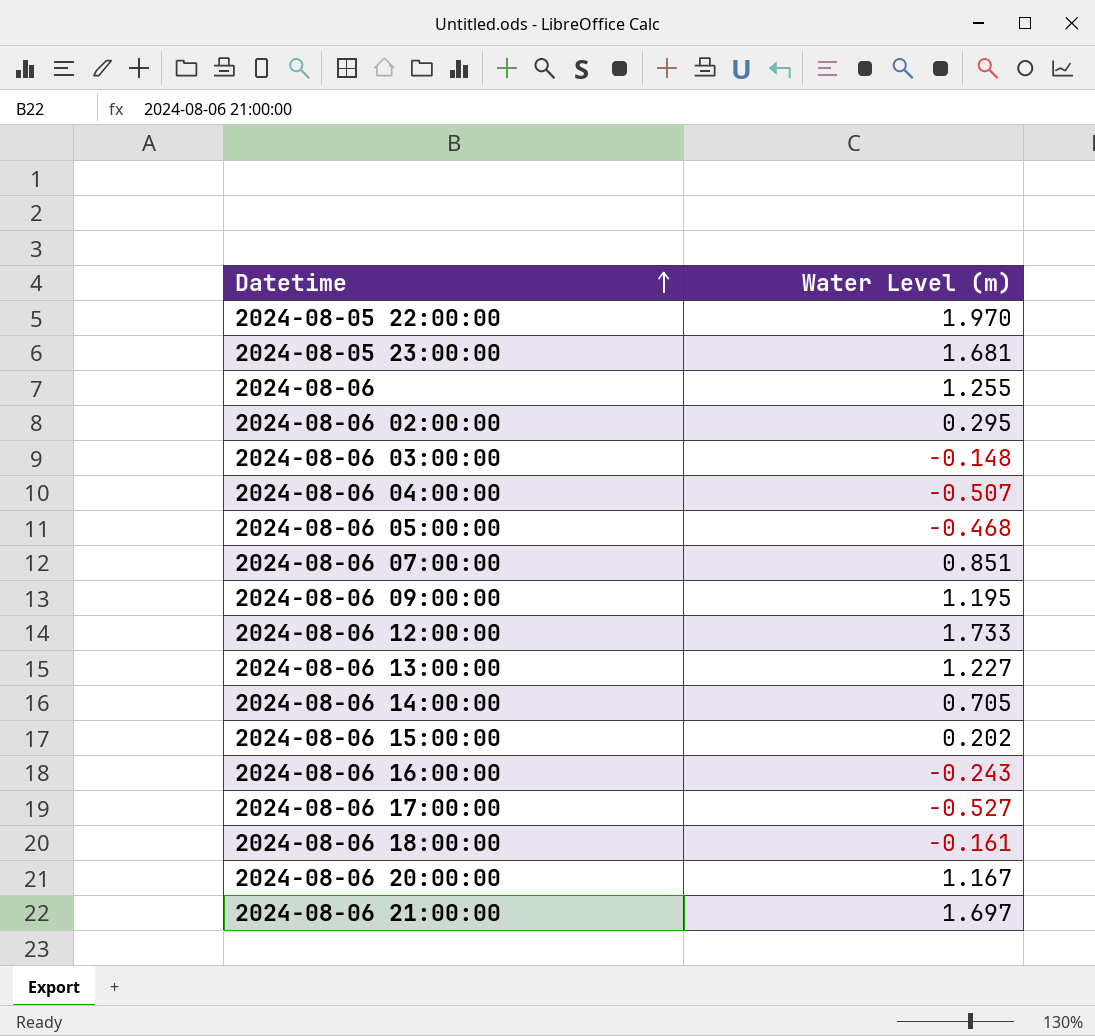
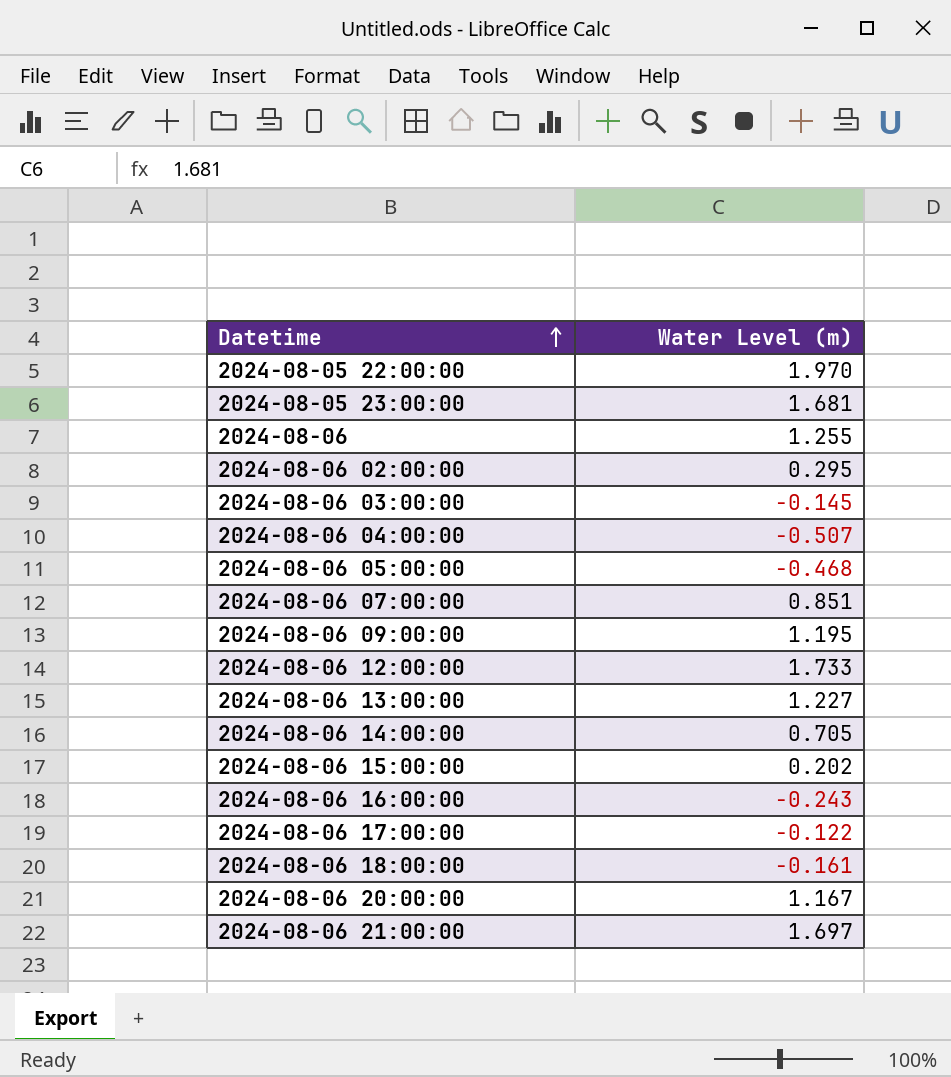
2024-08-06 03:00:00 | Water Level (m): -0.148 -> -0.145
2024-08-06 17:00:00 | Water Level (m): -0.527 -> -0.122

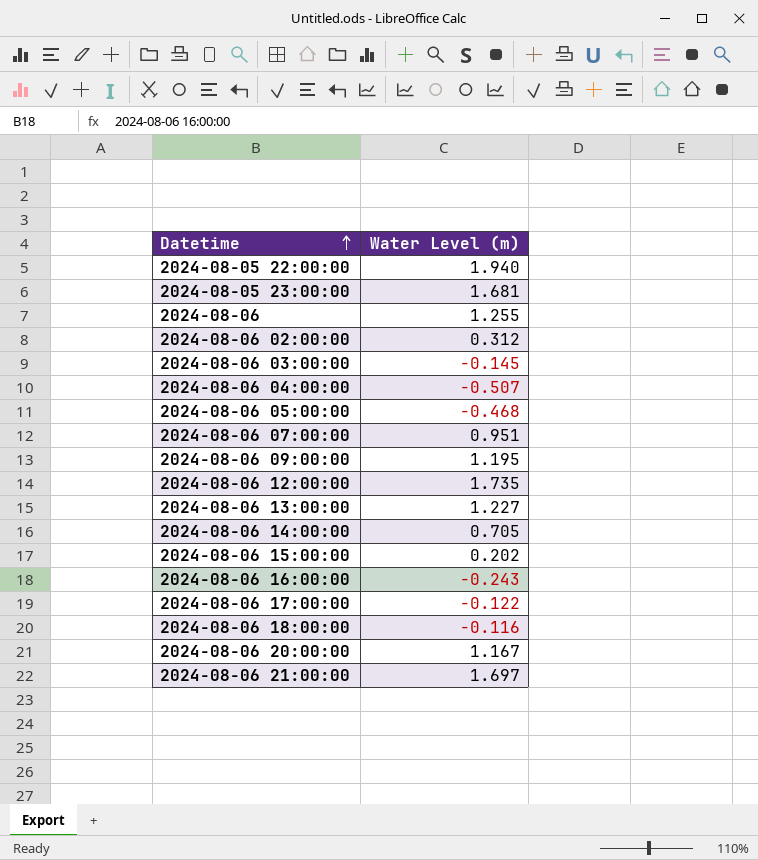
2024-08-05 22:00:00 | Water Level (m): 1.970 -> 1.940
2024-08-06 02:00:00 | Water Level (m): 0.295 -> 0.312
2024-08-06 07:00:00 | Water Level (m): 0.851 -> 0.951
2024-08-06 12:00:00 | Water Level (m): 1.733 -> 1.735
2024-08-06 18:00:00 | Water Level (m): -0.161 -> -0.116

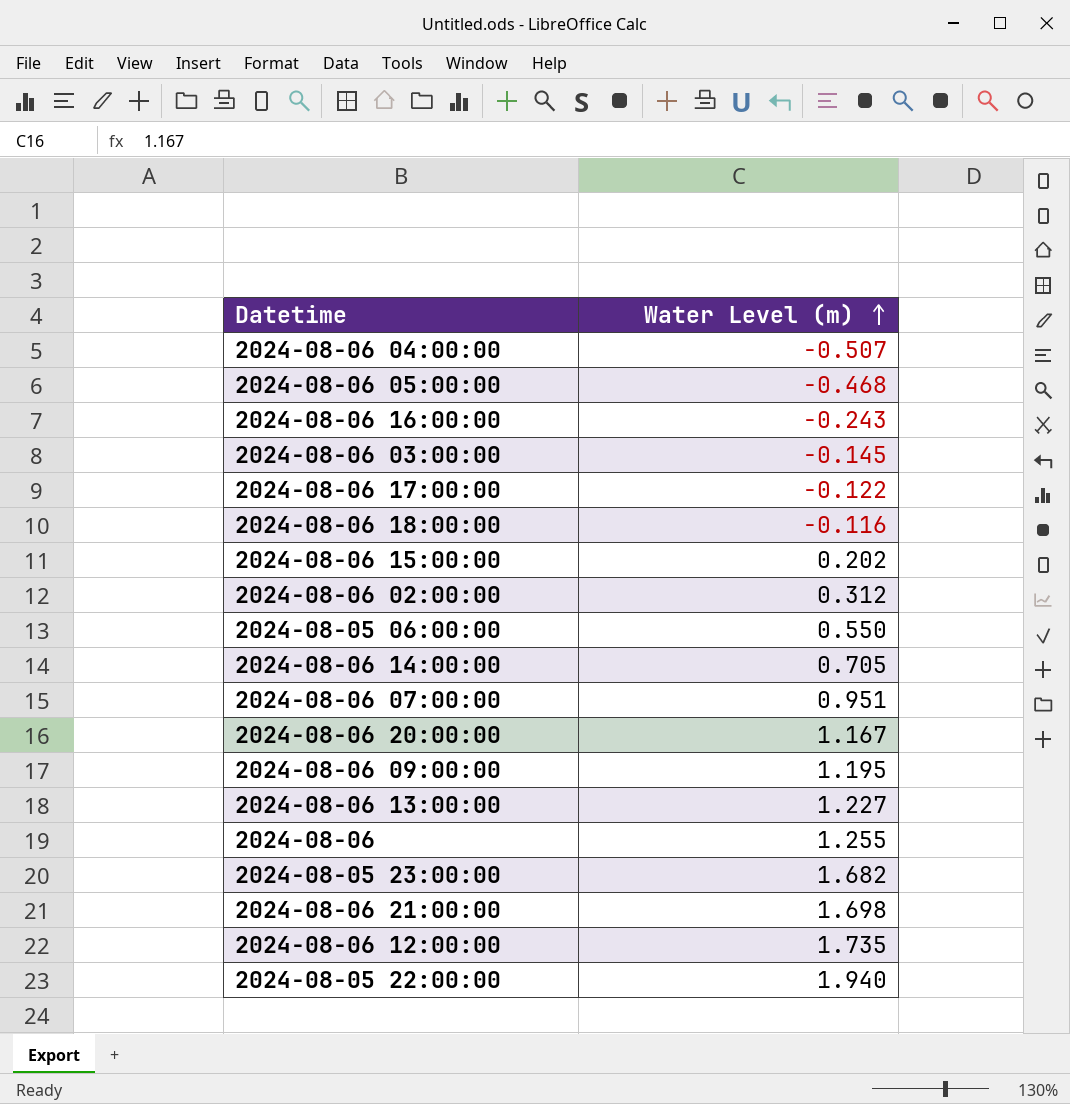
row order: Datetime ascending -> Water Level (m) ascending
row 2024-08-05 06:00:00: none -> 0.550
2024-08-05 23:00:00 | Water Level (m): 1.681 -> 1.682
2024-08-06 21:00:00 | Water Level (m): 1.697 -> 1.698

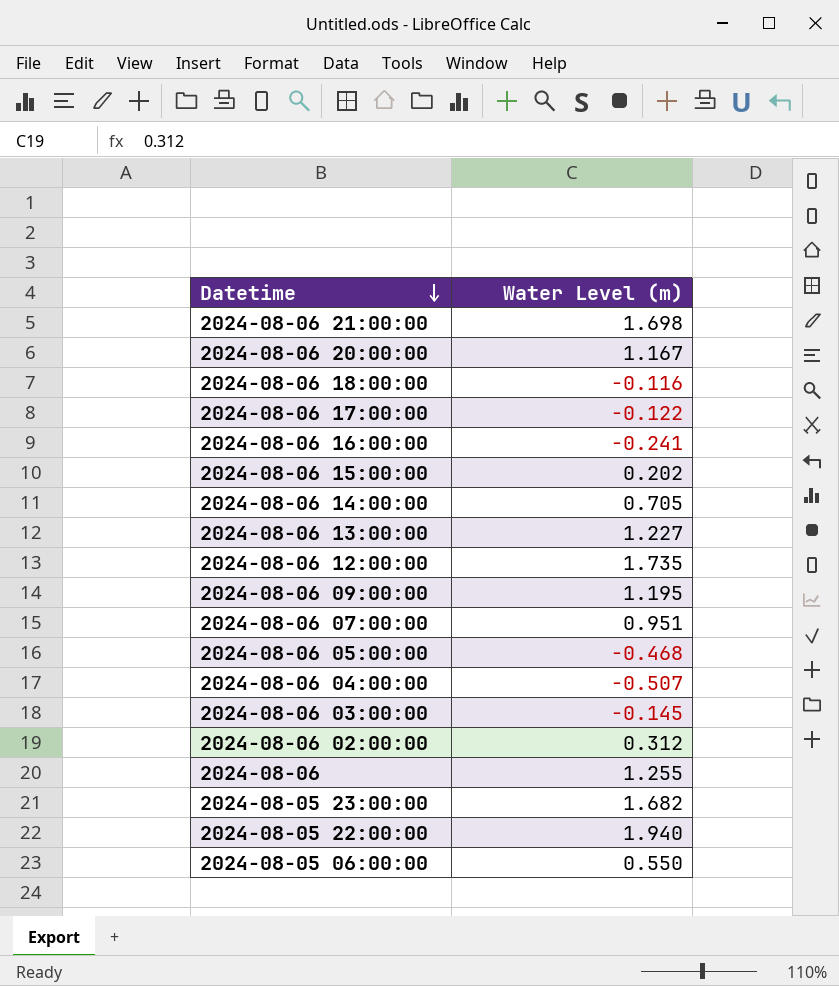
row order: Water Level (m) ascending -> Datetime descending
2024-08-06 16:00:00 | Water Level (m): -0.243 -> -0.241

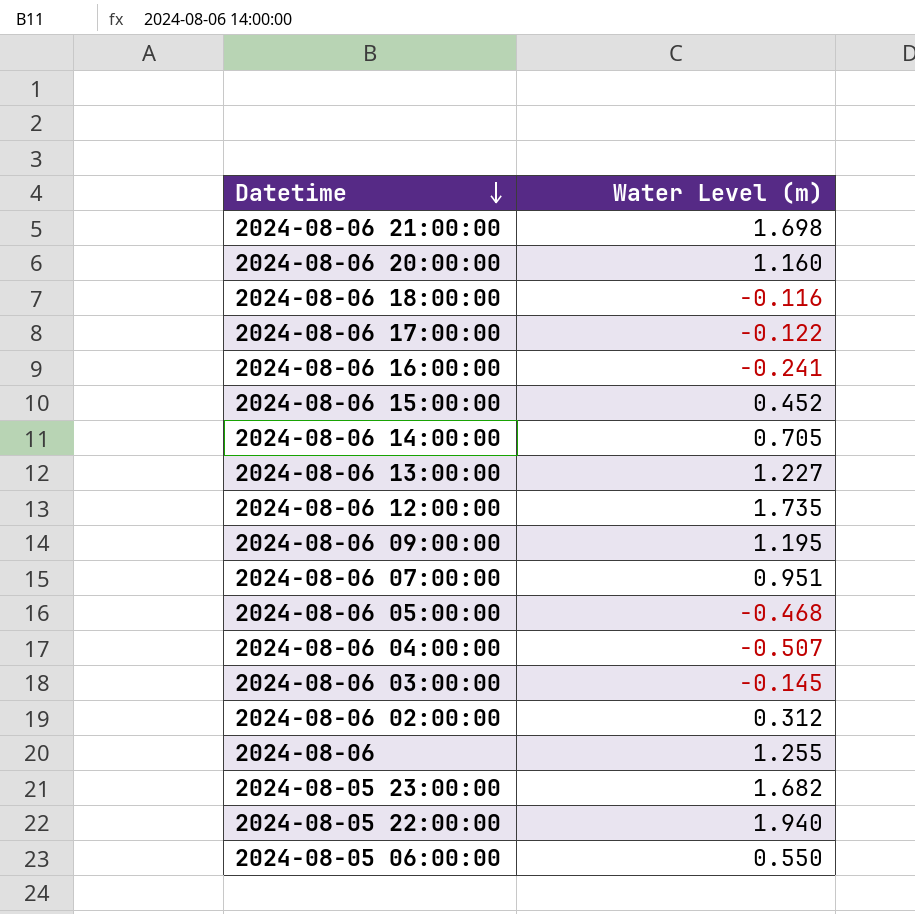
2024-08-06 20:00:00 | Water Level (m): 1.167 -> 1.160
2024-08-06 15:00:00 | Water Level (m): 0.202 -> 0.452

